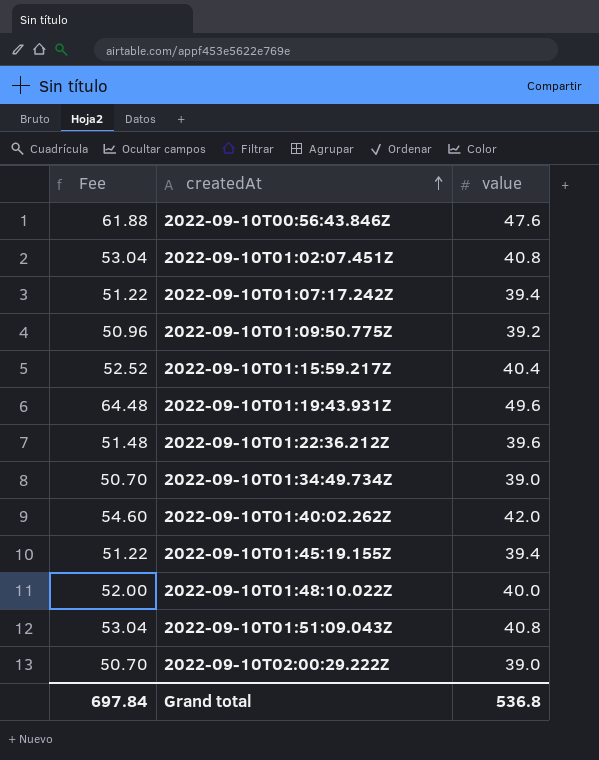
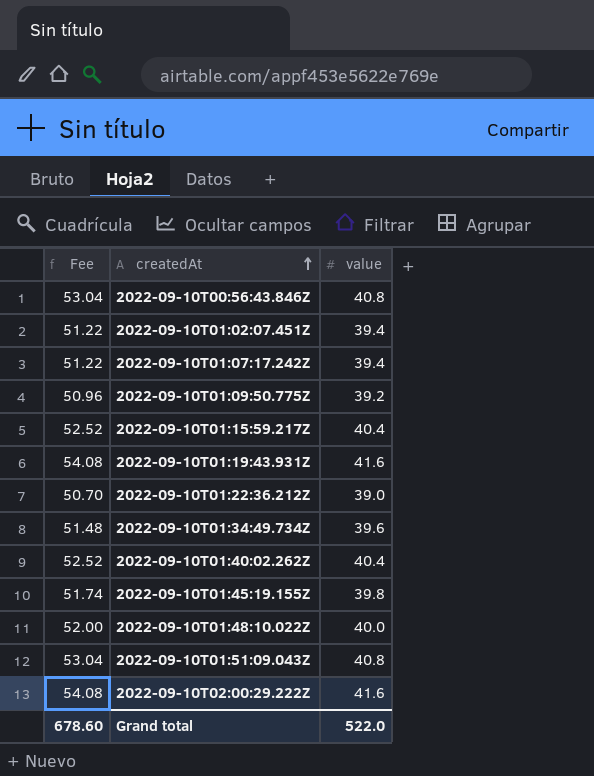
2022-09-10T00:56:43.846Z | Fee: 61.88 -> 53.04
2022-09-10T00:56:43.846Z | value: 47.6 -> 40.8
2022-09-10T01:02:07.451Z | Fee: 53.04 -> 51.22
2022-09-10T01:02:07.451Z | value: 40.8 -> 39.4
2022-09-10T01:19:43.931Z | Fee: 64.48 -> 54.08
2022-09-10T01:19:43.931Z | value: 49.6 -> 41.6
2022-09-10T01:22:36.212Z | Fee: 51.48 -> 50.70
2022-09-10T01:22:36.212Z | value: 39.6 -> 39.0
2022-09-10T01:34:49.734Z | Fee: 50.70 -> 51.48
2022-09-10T01:34:49.734Z | value: 39.0 -> 39.6
2022-09-10T01:40:02.262Z | Fee: 54.60 -> 52.52
2022-09-10T01:40:02.262Z | value: 42.0 -> 40.4
2022-09-10T01:45:19.155Z | Fee: 51.22 -> 51.74
2022-09-10T01:45:19.155Z | value: 39.4 -> 39.8
2022-09-10T02:00:29.222Z | Fee: 50.70 -> 54.08
2022-09-10T02:00:29.222Z | value: 39.0 -> 41.6
Grand total | Fee: 697.84 -> 678.60
Grand total | value: 536.8 -> 522.0

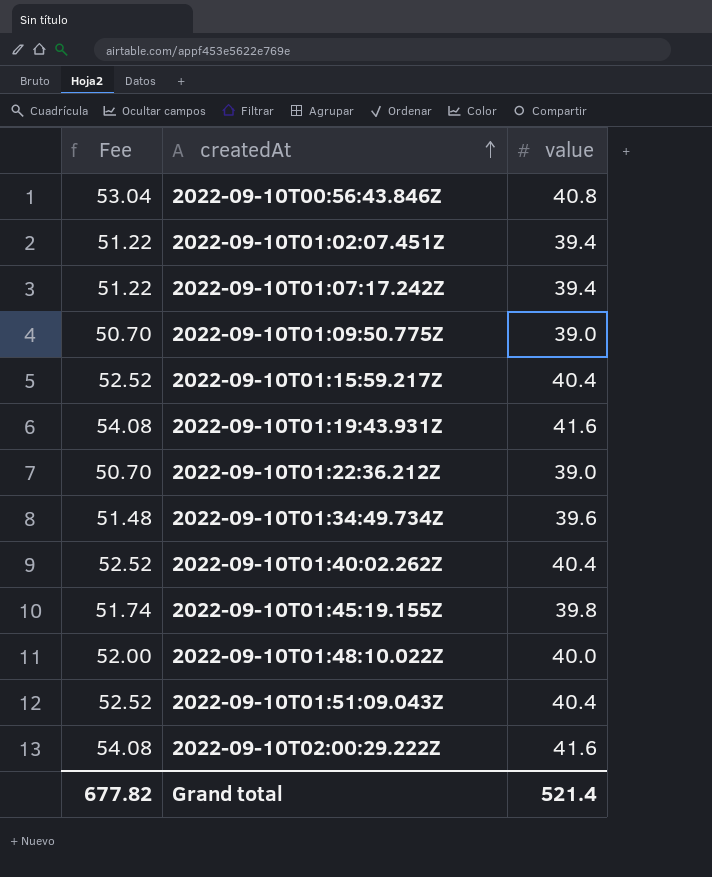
2022-09-10T01:09:50.775Z | Fee: 50.96 -> 50.70
2022-09-10T01:09:50.775Z | value: 39.2 -> 39.0
2022-09-10T01:51:09.043Z | Fee: 53.04 -> 52.52
2022-09-10T01:51:09.043Z | value: 40.8 -> 40.4
Grand total | Fee: 678.60 -> 677.82
Grand total | value: 522.0 -> 521.4

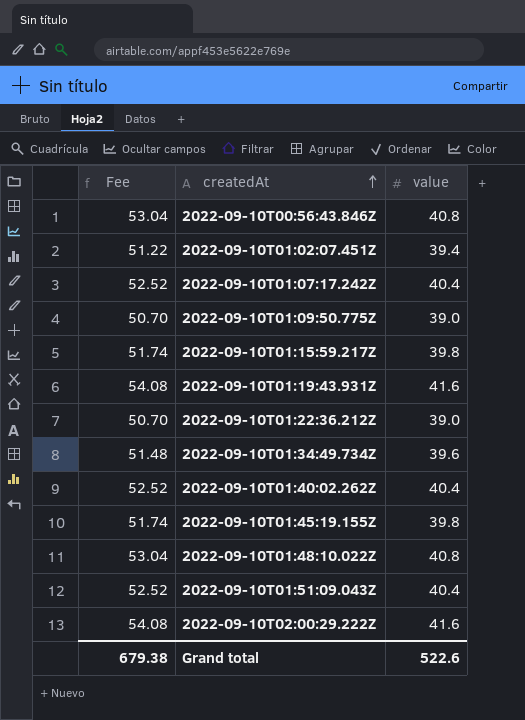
2022-09-10T01:07:17.242Z | Fee: 51.22 -> 52.52
2022-09-10T01:07:17.242Z | value: 39.4 -> 40.4
2022-09-10T01:15:59.217Z | Fee: 52.52 -> 51.74
2022-09-10T01:15:59.217Z | value: 40.4 -> 39.8
2022-09-10T01:48:10.022Z | Fee: 52.00 -> 53.04
2022-09-10T01:48:10.022Z | value: 40.0 -> 40.8
Grand total | Fee: 677.82 -> 679.38
Grand total | value: 521.4 -> 522.6

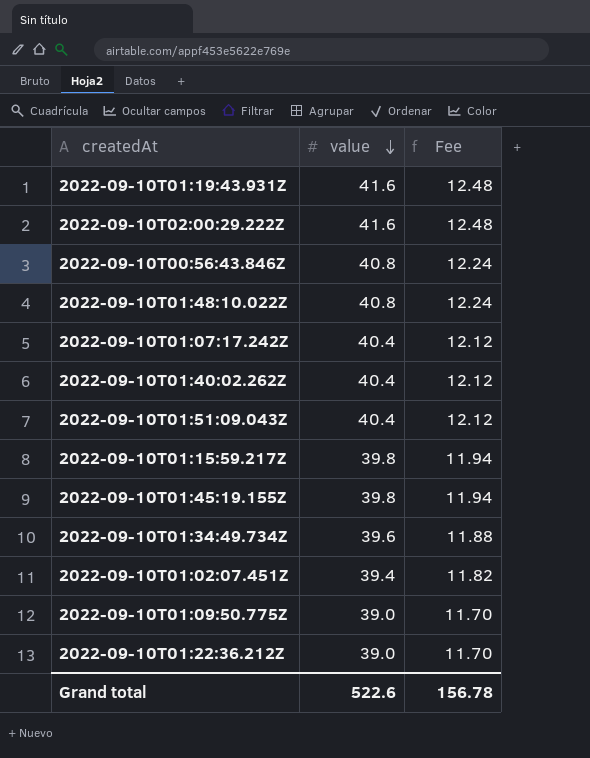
row order: createdAt ascending -> value descending
column Fee | formula: [value] * 1.3 -> [value] * 0.3
column Fee | position: 1 -> 3
Grand total | Fee: 679.38 -> 156.78

